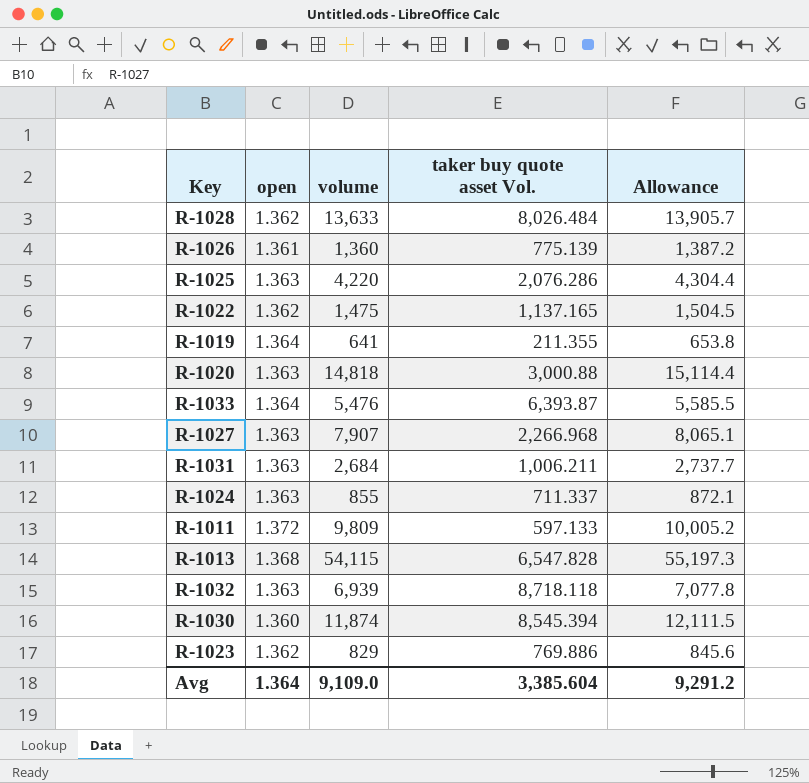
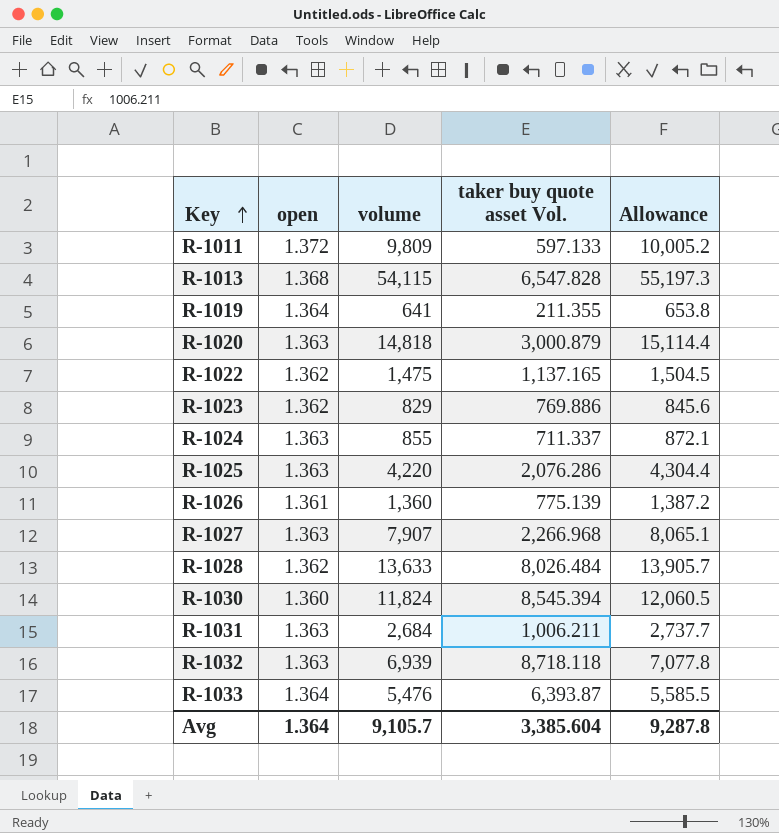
row order: none -> Key ascending
R-1020 | taker buy quote asset Vol.: 3,000.88 -> 3,000.879
R-1030 | volume: 11,874 -> 11,824
R-1030 | Allowance: 12,111.5 -> 12,060.5
Avg | volume: 9,109.0 -> 9,105.7
Avg | Allowance: 9,291.2 -> 9,287.8

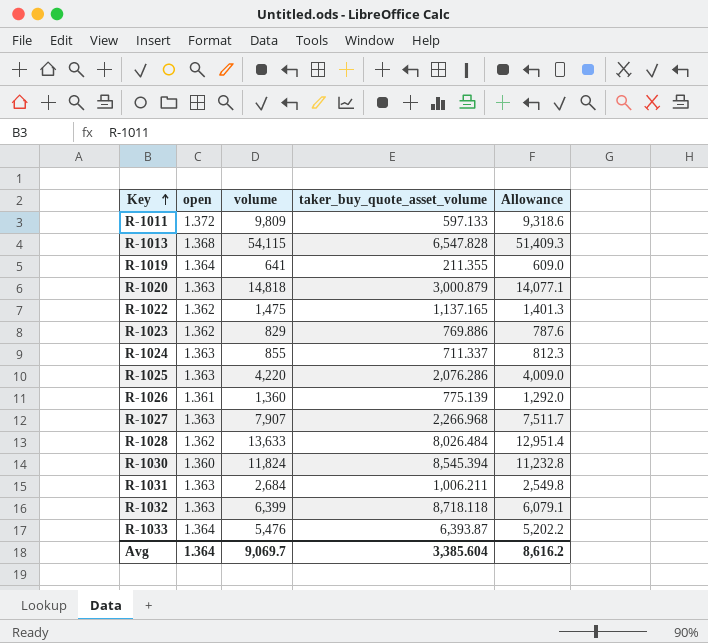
column name: taker buy quote asset Vol. -> taker_buy_quote_asset_volume
column Allowance | formula: [volume] * 1.02 -> [volume] * 0.95
R-1032 | volume: 6,939 -> 6,399
Avg | volume: 9,105.7 -> 9,069.7
Avg | Allowance: 9,287.8 -> 8,616.2

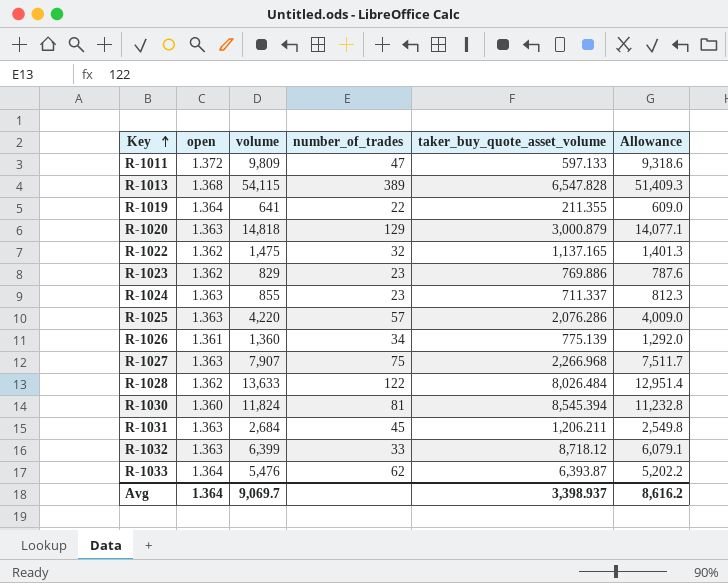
column number_of_trades | position: none -> 4
R-1031 | taker_buy_quote_asset_volume: 1,006.211 -> 1,206.211
R-1032 | taker_buy_quote_asset_volume: 8,718.118 -> 8,718.12
Avg | taker_buy_quote_asset_volume: 3,385.604 -> 3,398.937

